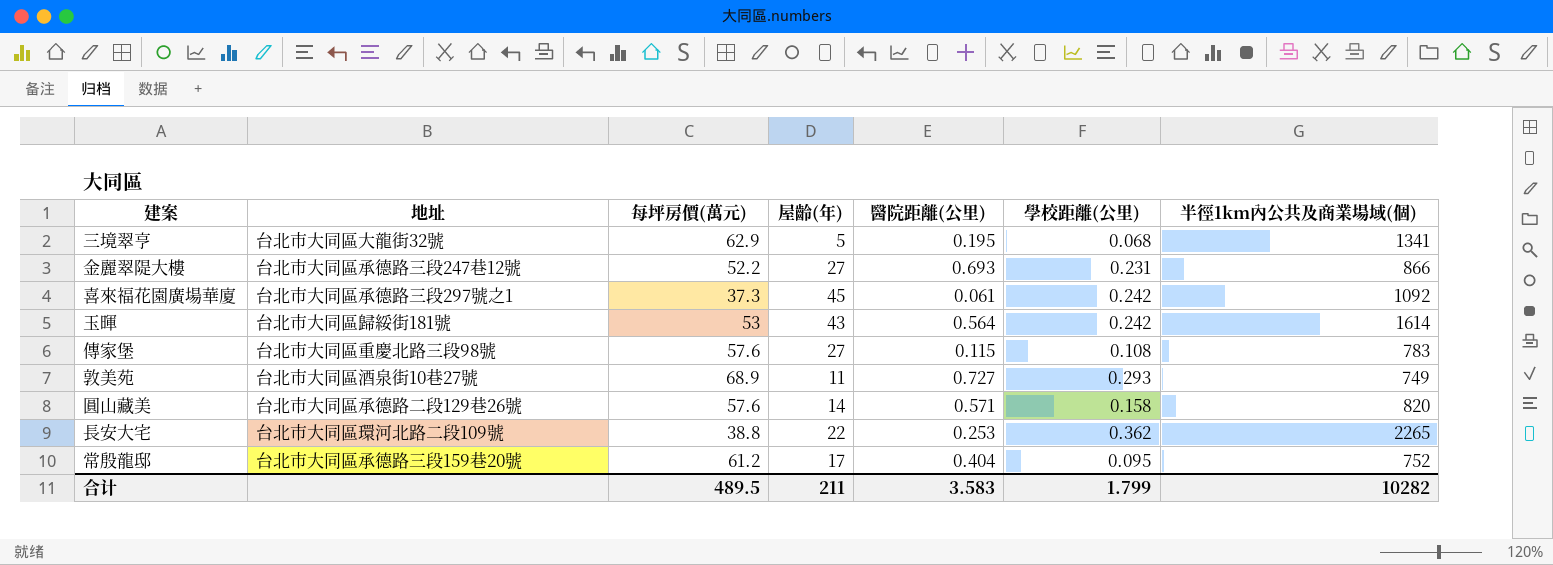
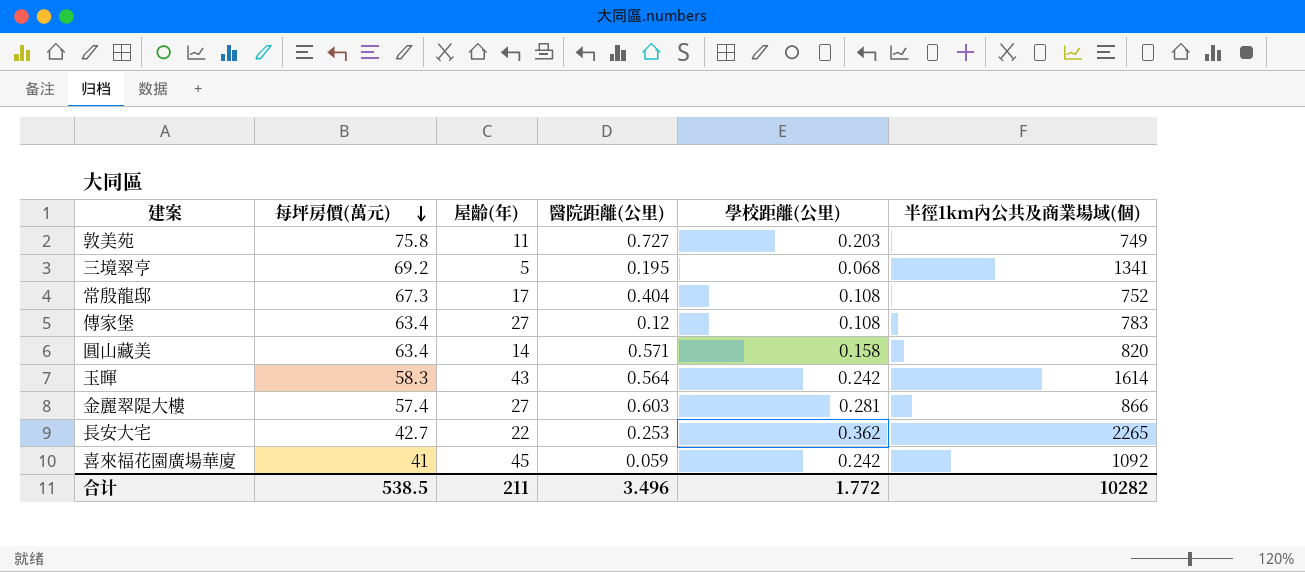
row order: none -> 每坪房價(萬元) descending
column 地址 | position: 2 -> none
敦美苑 | 每坪房價(萬元): 68.9 -> 75.8
敦美苑 | 學校距離(公里): 0.293 -> 0.203
三境翠亨 | 每坪房價(萬元): 62.9 -> 69.2
常殷龍邸 | 每坪房價(萬元): 61.2 -> 67.3
常殷龍邸 | 學校距離(公里): 0.095 -> 0.108
傳家堡 | 每坪房價(萬元): 57.6 -> 63.4
傳家堡 | 醫院距離(公里): 0.115 -> 0.12
圓山藏美 | 每坪房價(萬元): 57.6 -> 63.4
玉暉 | 每坪房價(萬元): 53 -> 58.3
金麗翠隄大樓 | 每坪房價(萬元): 52.2 -> 57.4
金麗翠隄大樓 | 醫院距離(公里): 0.693 -> 0.603
金麗翠隄大樓 | 學校距離(公里): 0.231 -> 0.281
長安大宅 | 每坪房價(萬元): 38.8 -> 42.7
喜來福花園廣場華廈 | 每坪房價(萬元): 37.3 -> 41
喜來福花園廣場華廈 | 醫院距離(公里): 0.061 -> 0.059
合计 | 每坪房價(萬元): 489.5 -> 538.5
合计 | 醫院距離(公里): 3.583 -> 3.496
合计 | 學校距離(公里): 1.799 -> 1.772

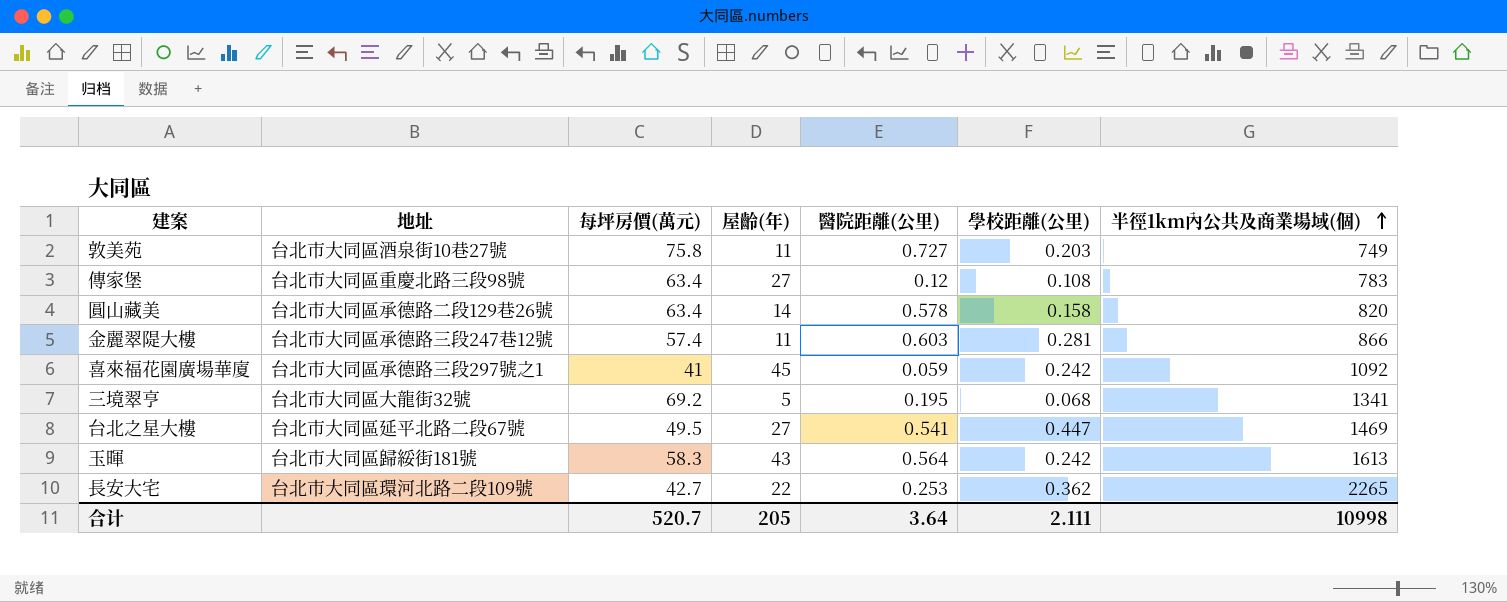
row order: 每坪房價(萬元) descending -> 半徑1km內公共及商業場域(個) ascending
column 地址 | position: none -> 2
row 常殷龍邸: 67.3 | 17 | 0.404 | 0.108 | 752 -> none
圓山藏美 | 醫院距離(公里): 0.571 -> 0.578
金麗翠隄大樓 | 屋齡(年): 27 -> 11
row 台北之星大樓: none -> 台北市大同區延平北路二段67號 | 49.5 | 27 | 0.541 | 0.447 | 1469
玉暉 | 半徑1km內公共及商業場域(個): 1614 -> 1613
合计 | 每坪房價(萬元): 538.5 -> 520.7
合计 | 屋齡(年): 211 -> 205
合计 | 醫院距離(公里): 3.496 -> 3.64
合计 | 學校距離(公里): 1.772 -> 2.111
合计 | 半徑1km內公共及商業場域(個): 10282 -> 10998

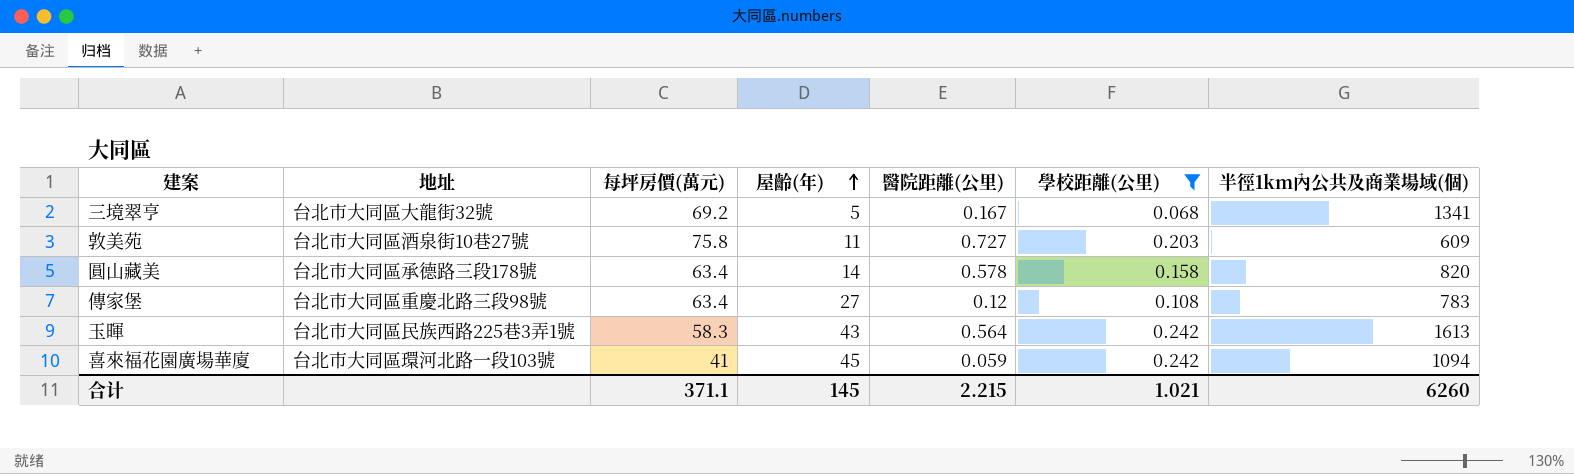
filter: none -> 學校距離(公里) <= 0.242
row order: 半徑1km內公共及商業場域(個) ascending -> 屋齡(年) ascending
三境翠亨 | 醫院距離(公里): 0.195 -> 0.167
敦美苑 | 半徑1km內公共及商業場域(個): 749 -> 609
圓山藏美 | 地址: 台北市大同區承德路二段129巷26號 -> 台北市大同區承德路三段178號
玉暉 | 地址: 台北市大同區歸綏街181號 -> 台北市大同區民族西路225巷3弄1號
喜來福花園廣場華廈 | 地址: 台北市大同區承德路三段297號之1 -> 台北市大同區環河北路一段103號
喜來福花園廣場華廈 | 半徑1km內公共及商業場域(個): 1092 -> 1094
合计 | 每坪房價(萬元): 520.7 -> 371.1
合计 | 屋齡(年): 205 -> 145
合计 | 醫院距離(公里): 3.64 -> 2.215
合计 | 學校距離(公里): 2.111 -> 1.021
合计 | 半徑1km內公共及商業場域(個): 10998 -> 6260

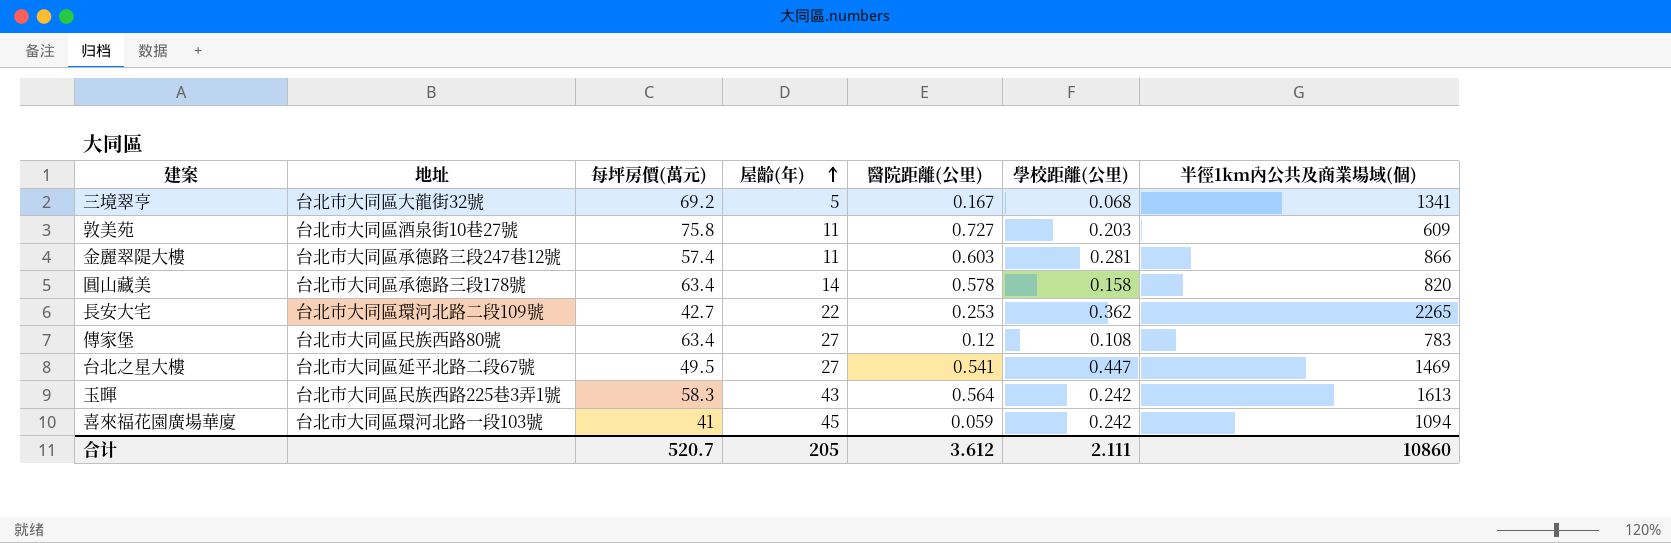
filter: 學校距離(公里) <= 0.242 -> none
傳家堡 | 地址: 台北市大同區重慶北路三段98號 -> 台北市大同區民族西路80號
合计 | 每坪房價(萬元): 371.1 -> 520.7
合计 | 屋齡(年): 145 -> 205
合计 | 醫院距離(公里): 2.215 -> 3.612
合计 | 學校距離(公里): 1.021 -> 2.111
合计 | 半徑1km內公共及商業場域(個): 6260 -> 10860

